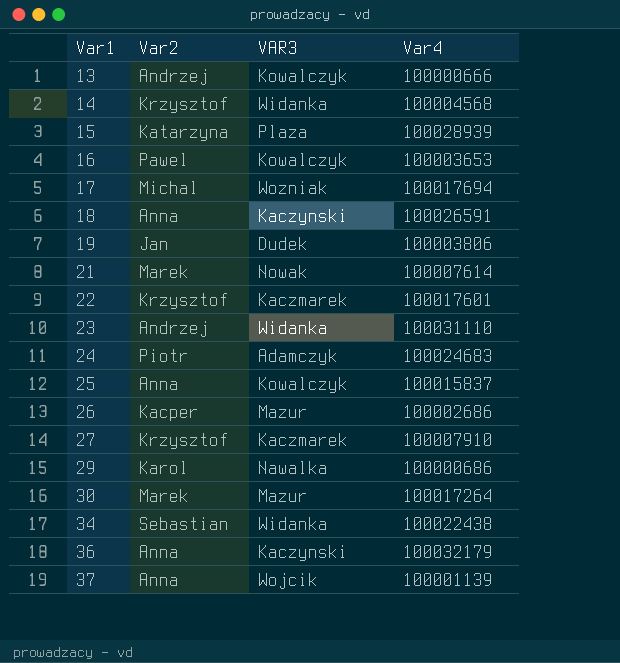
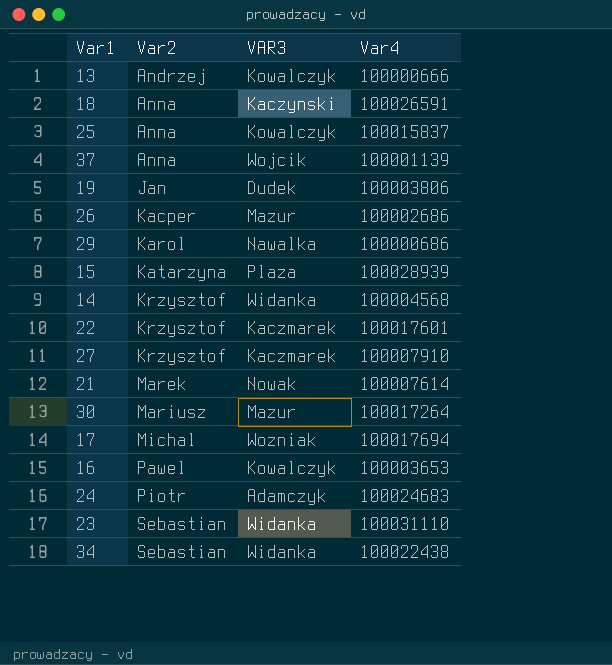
row order: Var1 ascending -> Var2 ascending
row 36: Anna | Kaczynski | 100032179 -> none
30 | Var2: Marek -> Mariusz
23 | Var2: Andrzej -> Sebastian

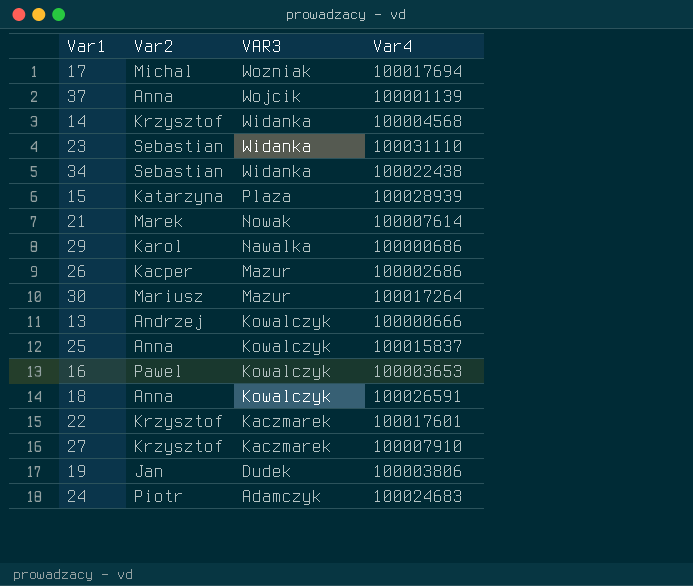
row order: Var2 ascending -> VAR3 descending
18 | VAR3: Kaczynski -> Kowalczyk

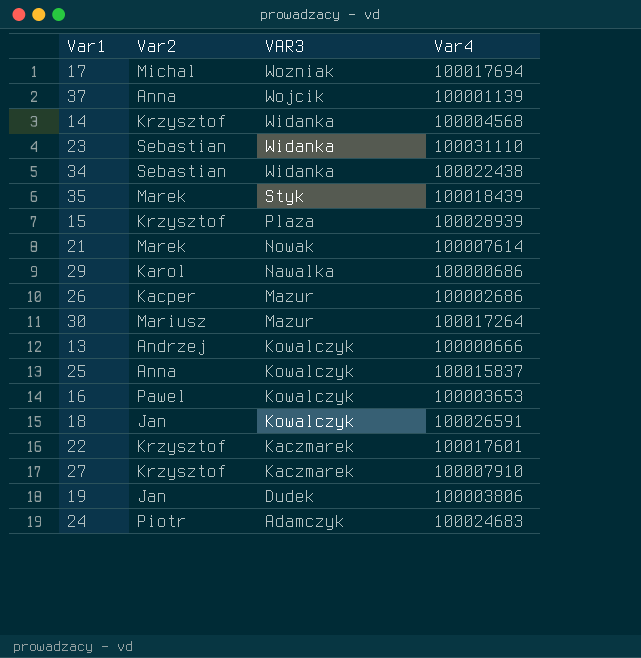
row 35: none -> Marek | Styk | 100018439
15 | Var2: Katarzyna -> Krzysztof
18 | Var2: Anna -> Jan

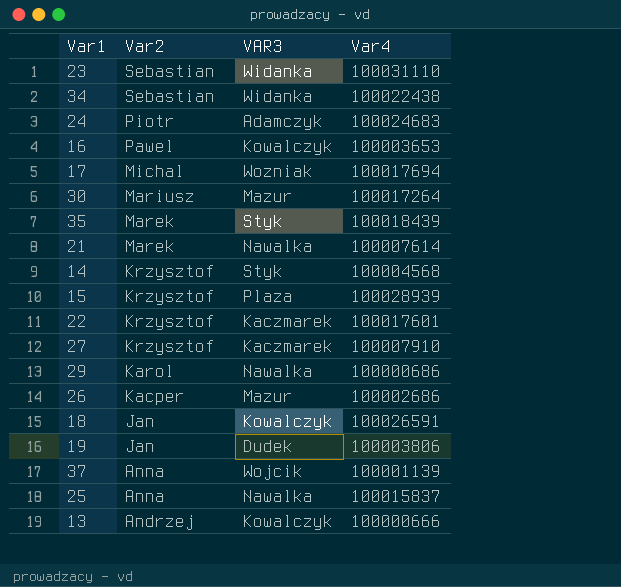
row order: VAR3 descending -> Var2 descending
21 | VAR3: Nowak -> Nawalka
14 | VAR3: Widanka -> Styk
25 | VAR3: Kowalczyk -> Nawalka

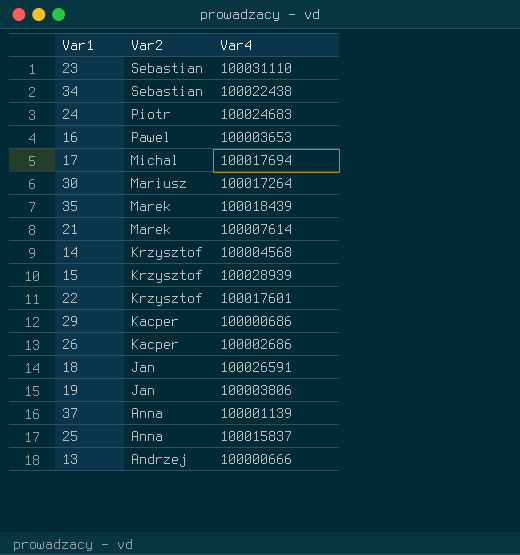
column VAR3 | position: 3 -> none
row 27: Krzysztof | Kaczmarek | 100007910 -> none
29 | Var2: Karol -> Kacper

